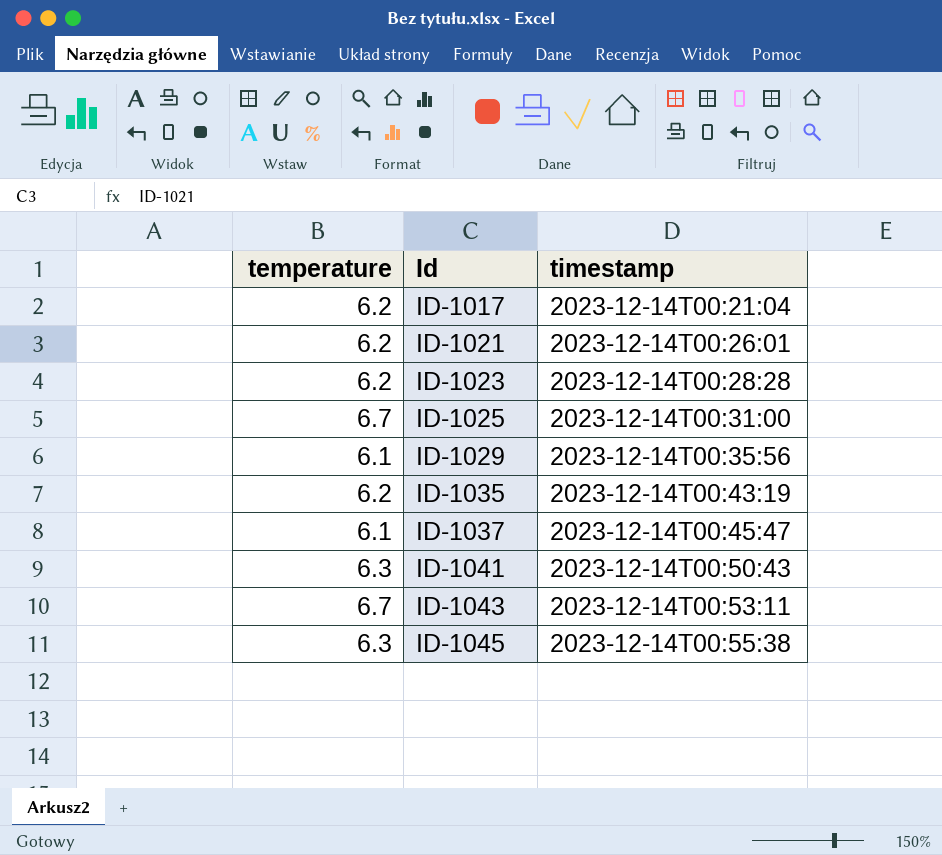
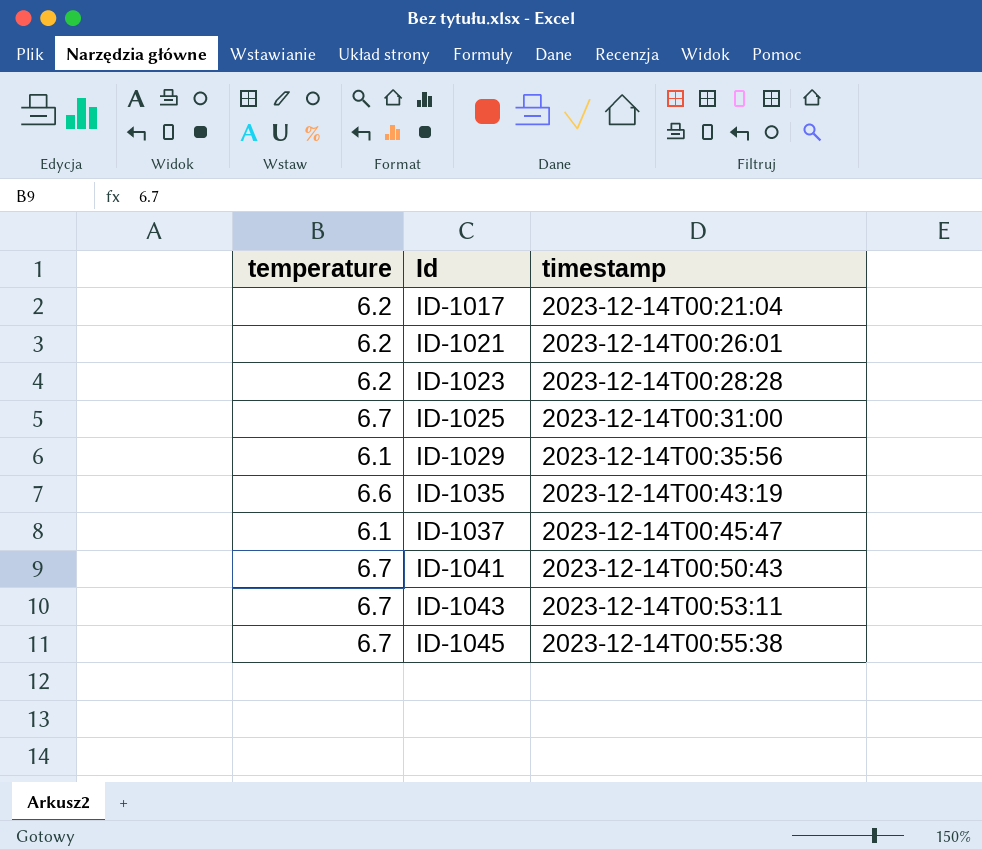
ID-1035 | temperature: 6.2 -> 6.6
ID-1041 | temperature: 6.3 -> 6.7
ID-1045 | temperature: 6.3 -> 6.7

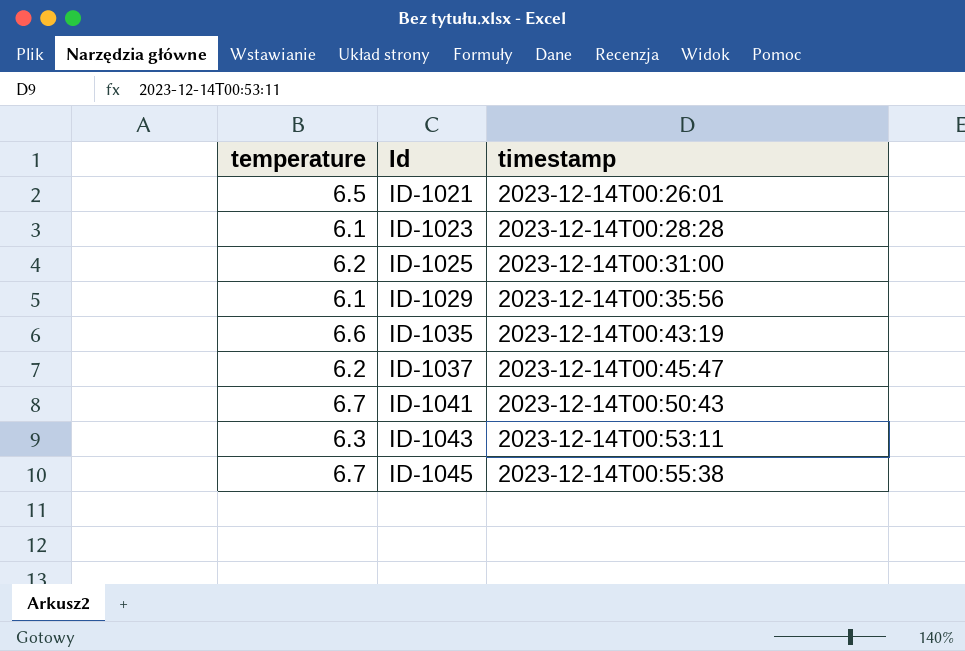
row ID-1017: 6.2 | 2023-12-14T00:21:04 -> none
ID-1021 | temperature: 6.2 -> 6.5
ID-1023 | temperature: 6.2 -> 6.1
ID-1025 | temperature: 6.7 -> 6.2
ID-1037 | temperature: 6.1 -> 6.2
ID-1043 | temperature: 6.7 -> 6.3

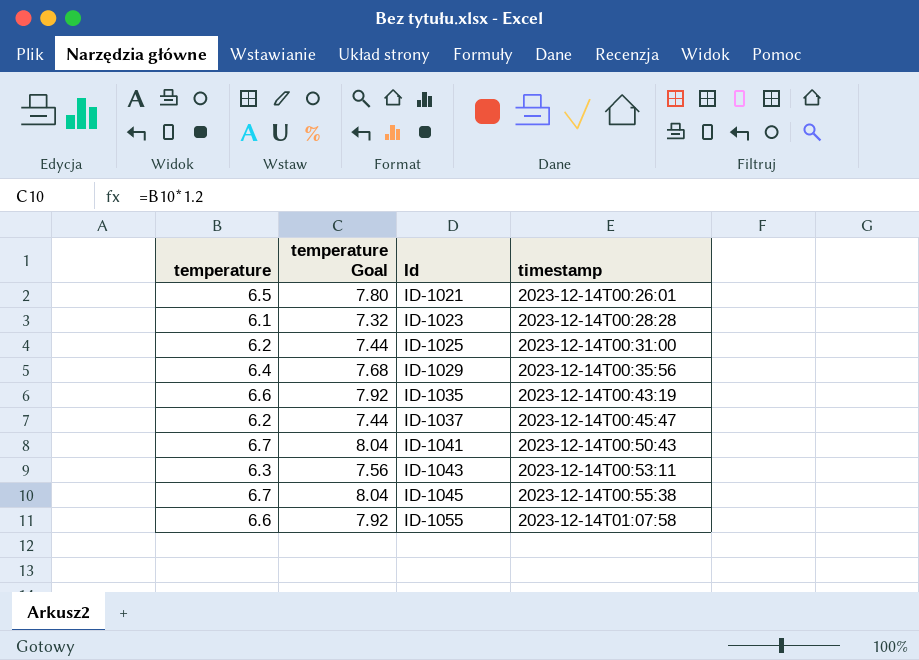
column temperature Goal | formula: none -> [temperature] * 1.2
ID-1029 | temperature: 6.1 -> 6.4
row ID-1055: none -> 6.6 | 7.92 | 2023-12-14T01:07:58

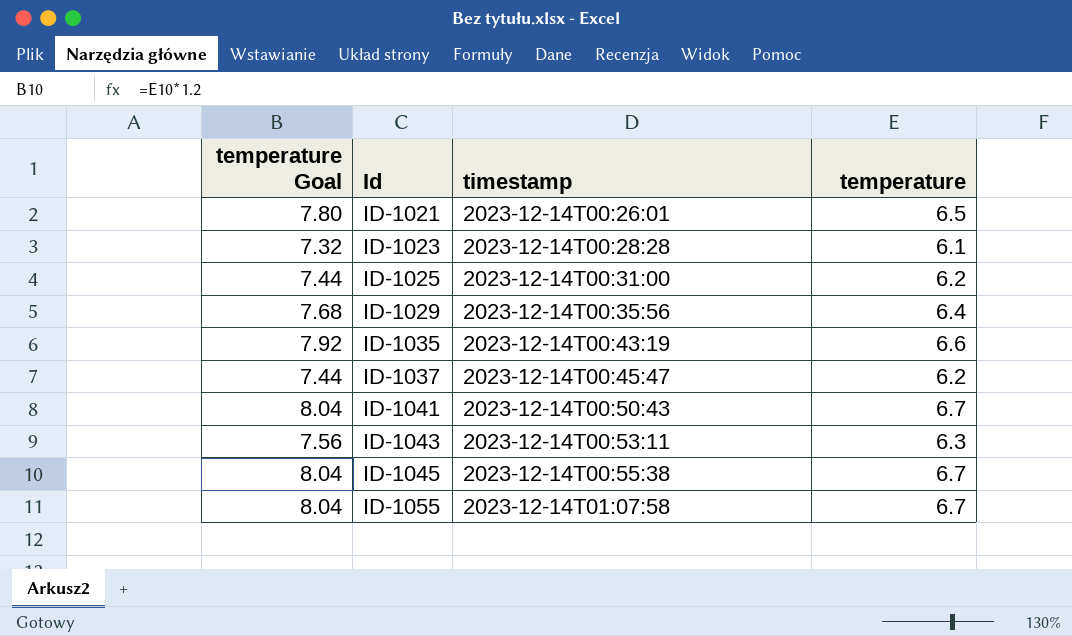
column temperature | position: 1 -> 4
ID-1055 | temperature Goal: 7.92 -> 8.04
ID-1055 | temperature: 6.6 -> 6.7

